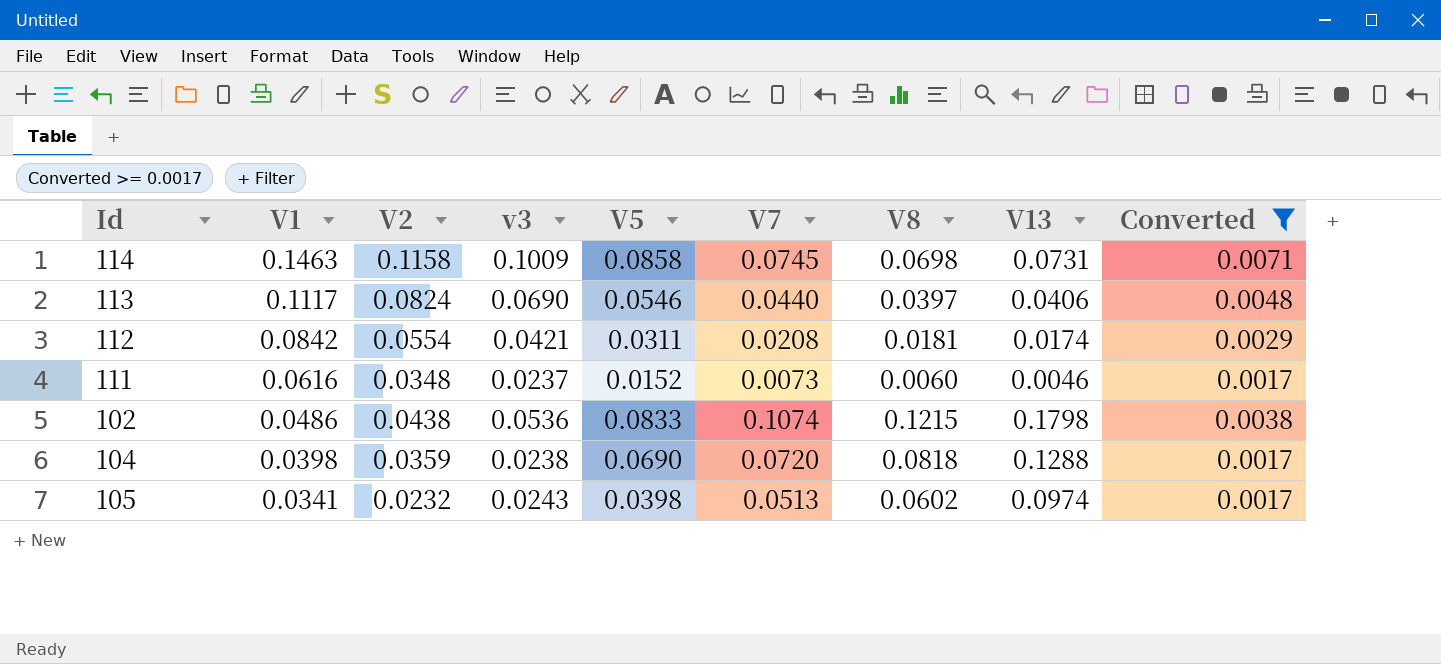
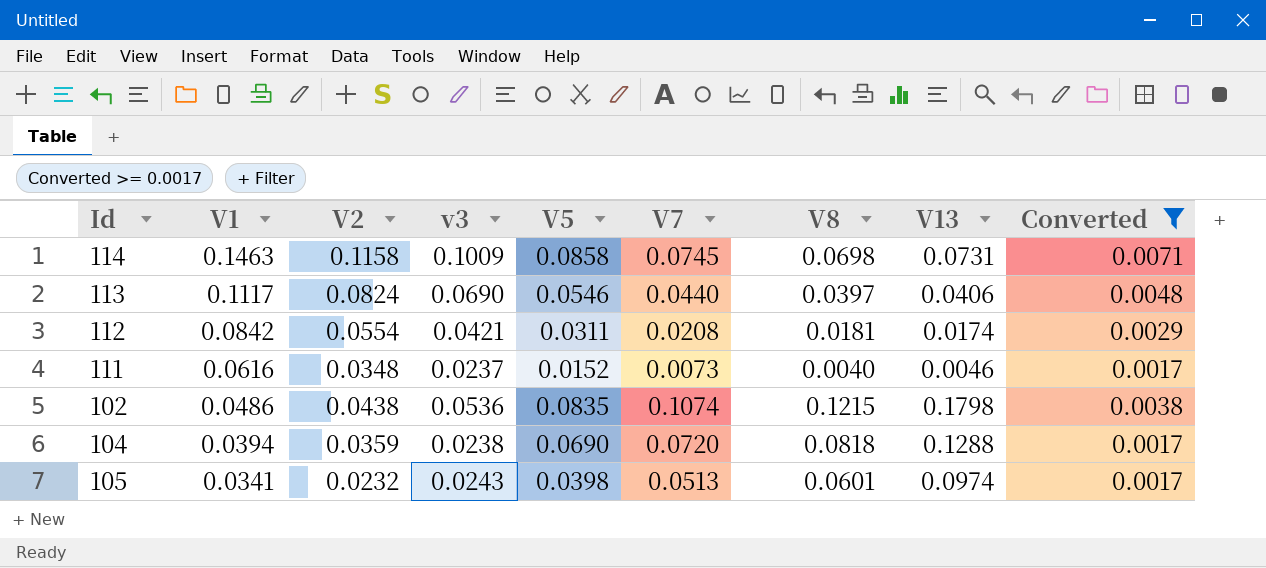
111 | V8: 0.0060 -> 0.0040
102 | V5: 0.0833 -> 0.0835
104 | V1: 0.0398 -> 0.0394
105 | V8: 0.0602 -> 0.0601

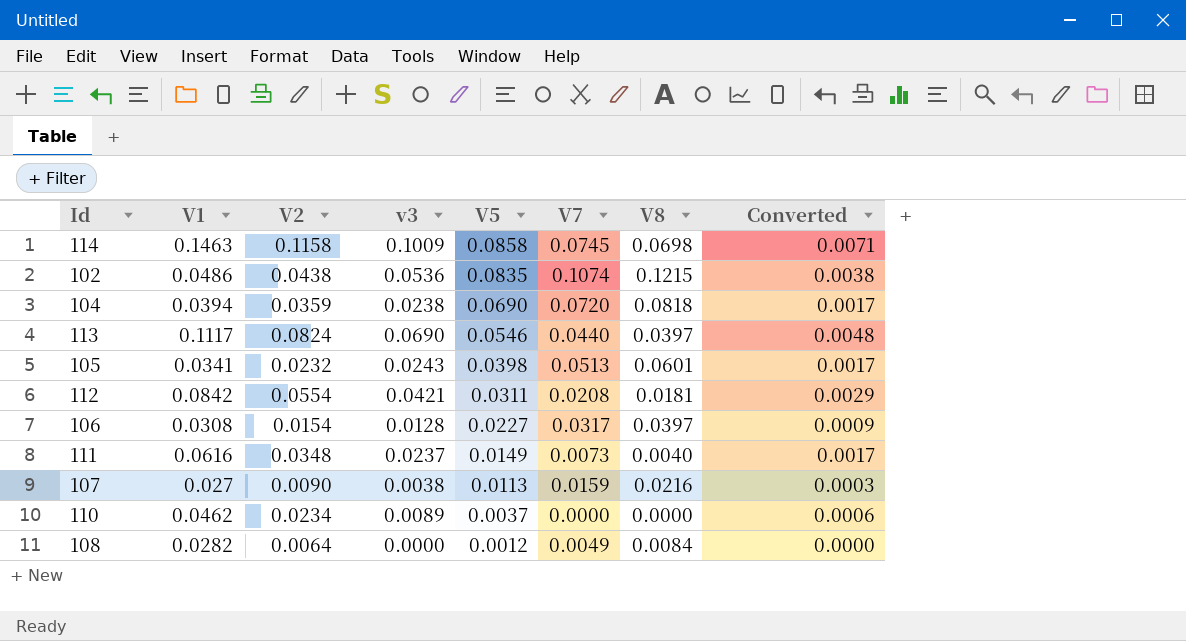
filter: Converted >= 0.0017 -> none
row order: V1 descending -> V5 descending
column V13 | position: 8 -> none
111 | V5: 0.0152 -> 0.0149

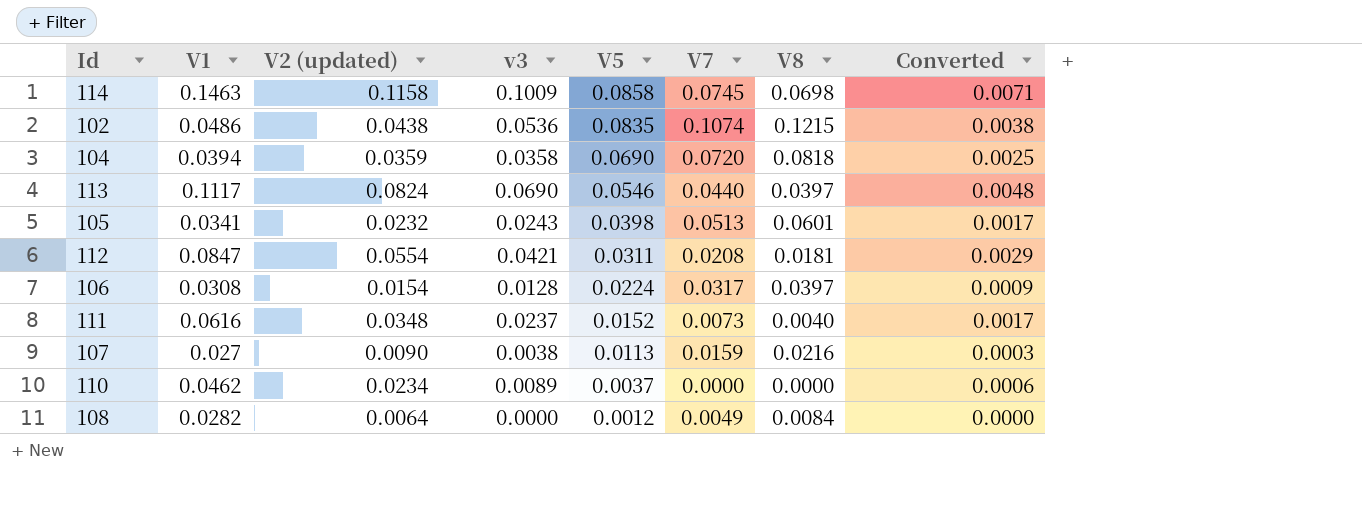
column name: V2 -> V2 (updated)
104 | v3: 0.0238 -> 0.0358
104 | Converted: 0.0017 -> 0.0025
112 | V1: 0.0842 -> 0.0847
106 | V5: 0.0227 -> 0.0224
111 | V5: 0.0149 -> 0.0152

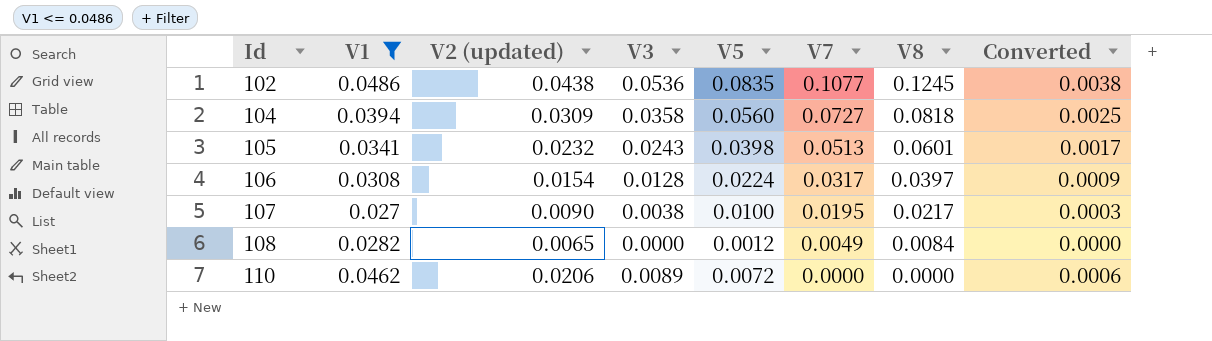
filter: none -> V1 <= 0.0486
row order: V5 descending -> Id ascending
column name: v3 -> V3
102 | V7: 0.1074 -> 0.1077
102 | V8: 0.1215 -> 0.1245
104 | V2 (updated): 0.0359 -> 0.0309
104 | V5: 0.0690 -> 0.0560
104 | V7: 0.0720 -> 0.0727
107 | V5: 0.0113 -> 0.0100
107 | V7: 0.0159 -> 0.0195
107 | V8: 0.0216 -> 0.0217
108 | V2 (updated): 0.0064 -> 0.0065
110 | V2 (updated): 0.0234 -> 0.0206
110 | V5: 0.0037 -> 0.0072

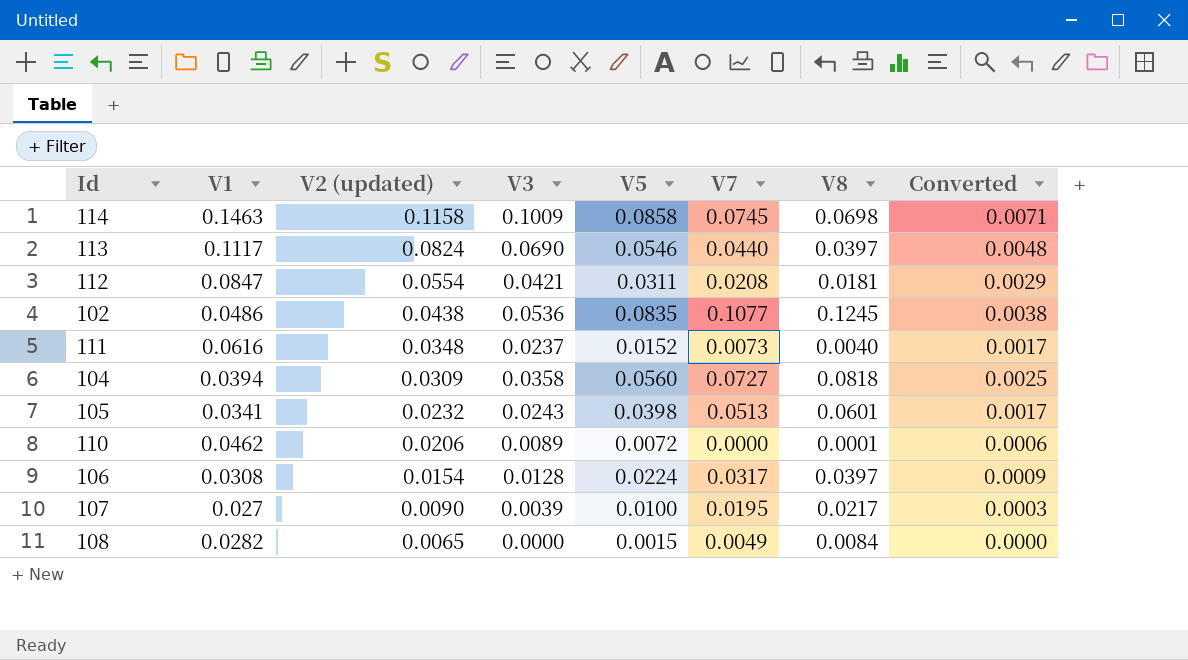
filter: V1 <= 0.0486 -> none
row order: Id ascending -> V2 (updated) descending
110 | V8: 0.0000 -> 0.0001
107 | V3: 0.0038 -> 0.0039
108 | V5: 0.0012 -> 0.0015

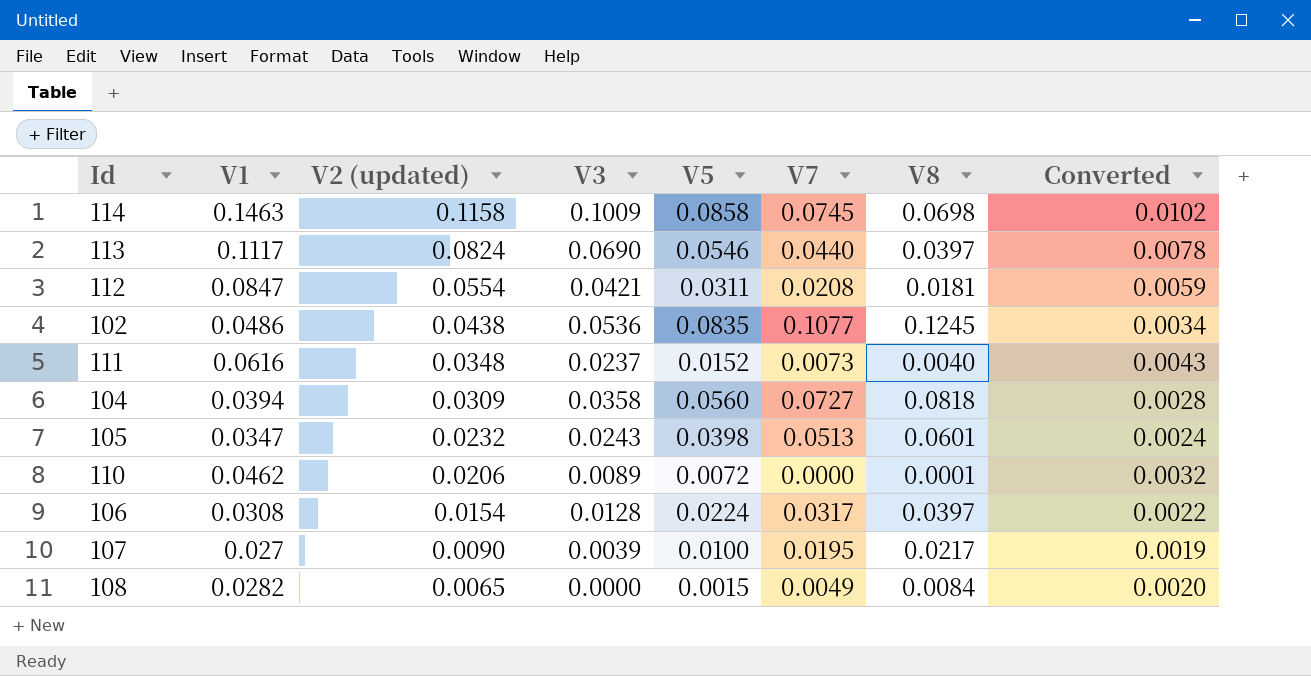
column Converted | formula: [V3] * 0.07 -> [V1] * 0.07
105 | V1: 0.0341 -> 0.0347

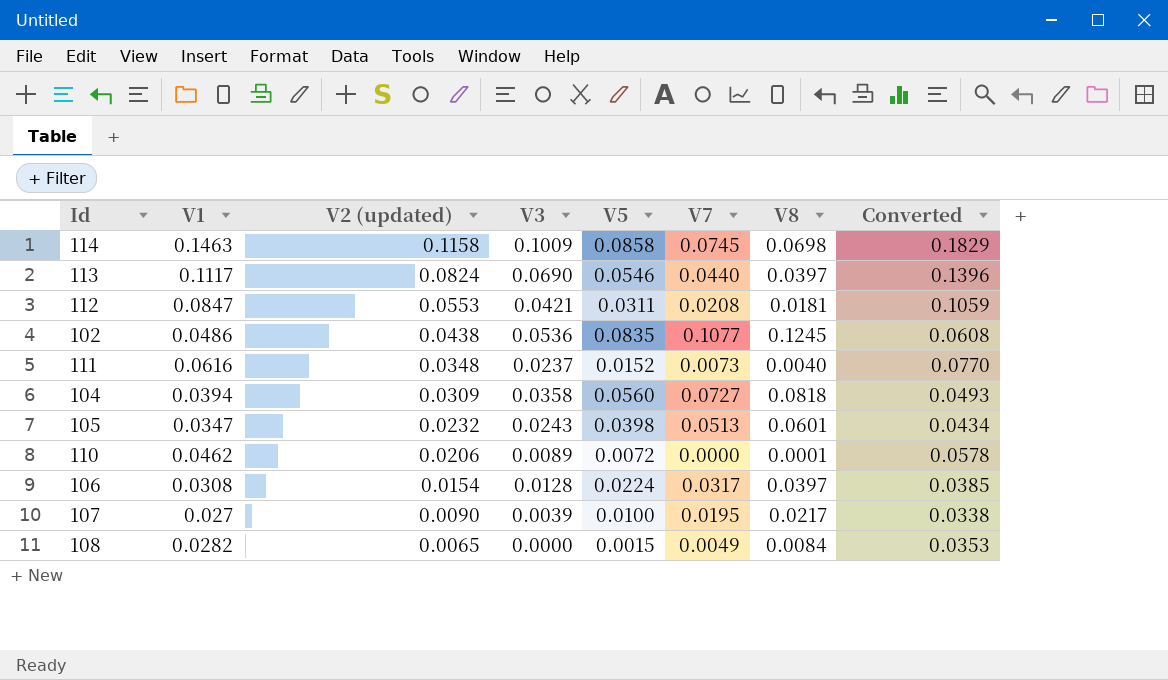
column Converted | formula: [V1] * 0.07 -> [V1] * 1.25
112 | V2 (updated): 0.0554 -> 0.0553

